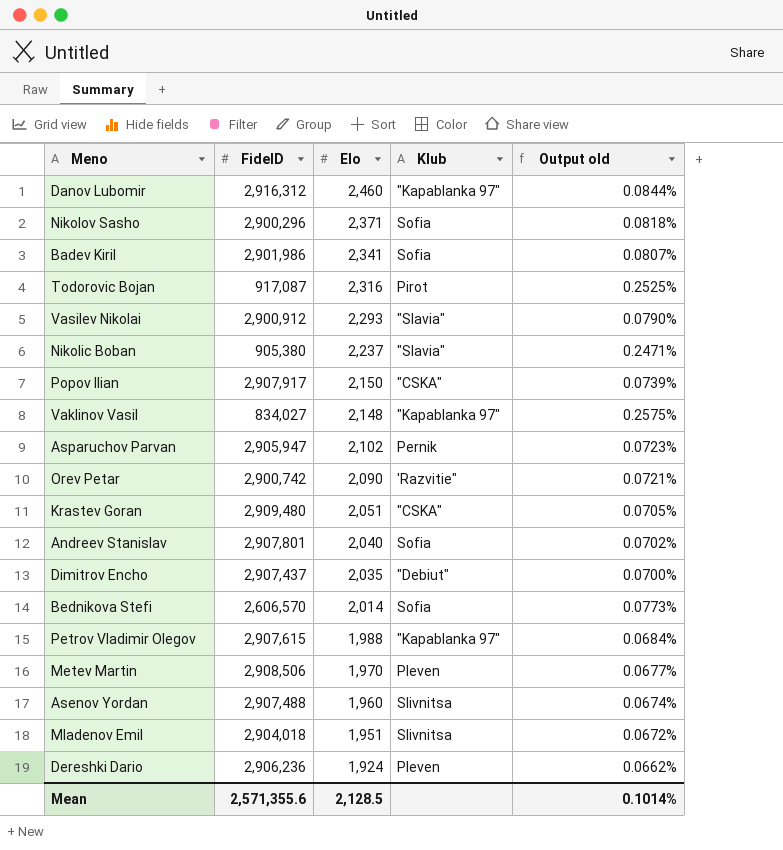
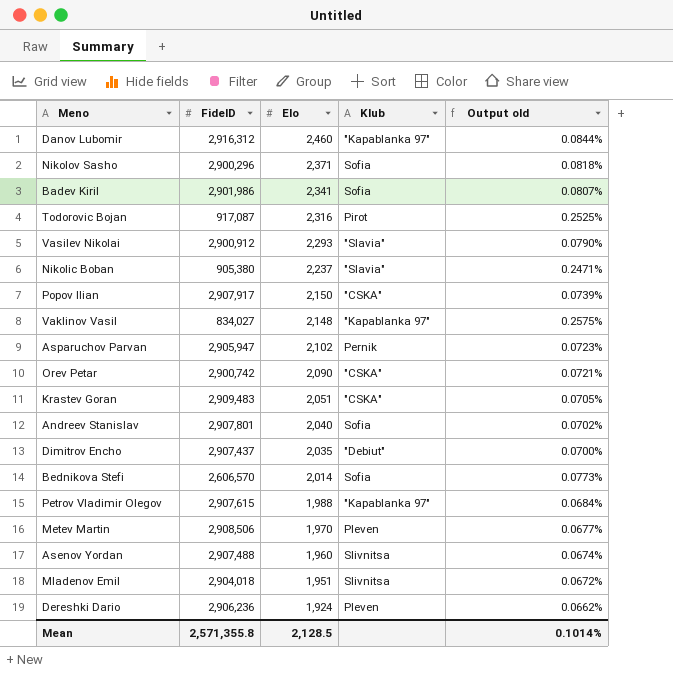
Orev Petar | Klub: 'Razvitie" -> "CSKA"
Krastev Goran | FideID: 2,909,480 -> 2,909,483
Mean | FideID: 2,571,355.6 -> 2,571,355.8

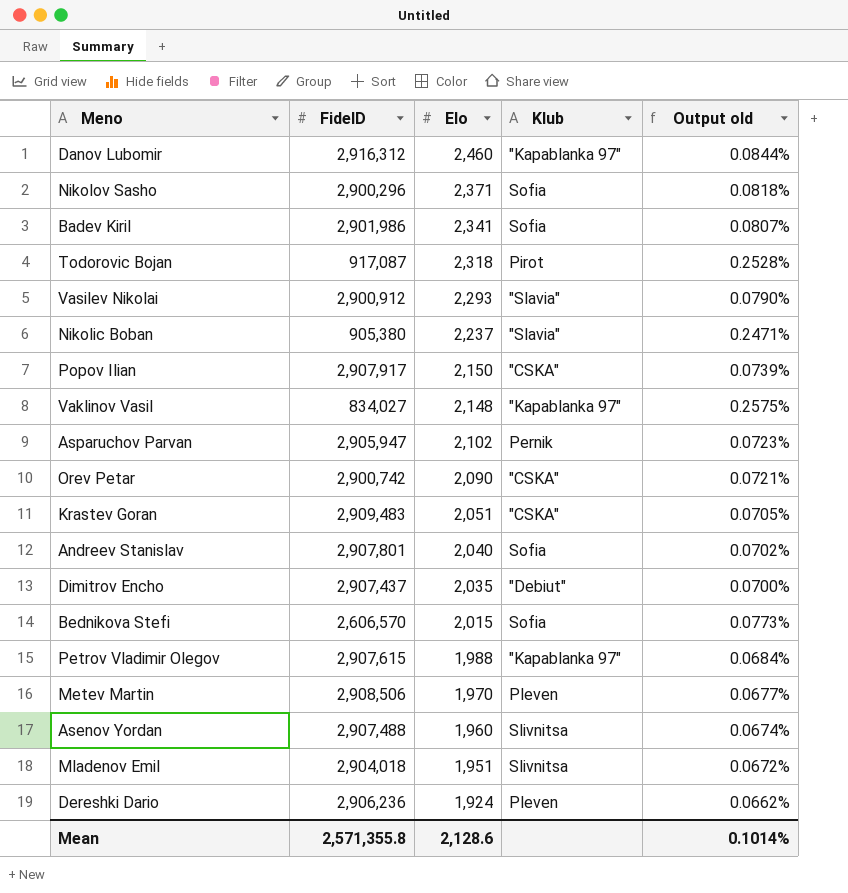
Todorovic Bojan | Elo: 2,316 -> 2,318
Todorovic Bojan | Output old: 0.2525% -> 0.2528%
Bednikova Stefi | Elo: 2,014 -> 2,015
Mean | Elo: 2,128.5 -> 2,128.6

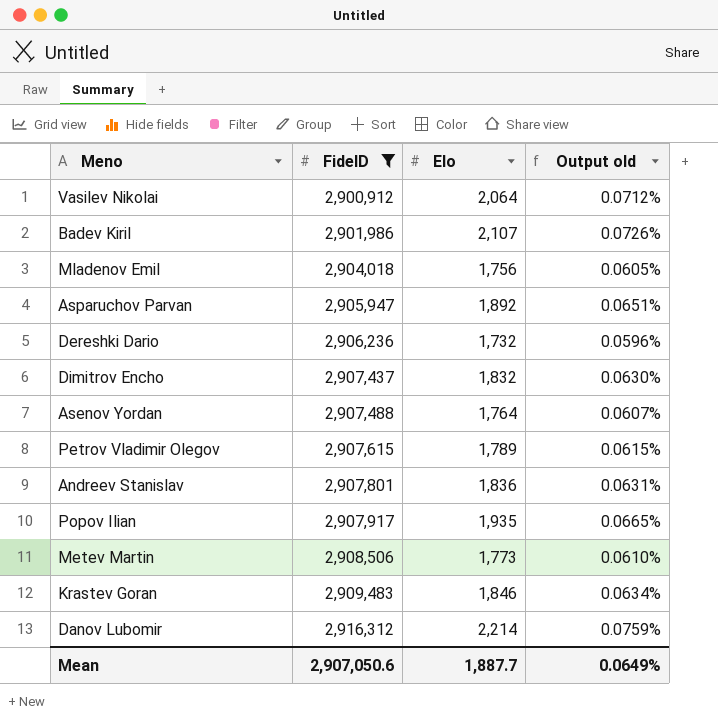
filter: none -> FideID >= 2,900,912
row order: Elo descending -> FideID ascending
column Klub | position: 4 -> none
Vasilev Nikolai | Elo: 2,293 -> 2,064
Vasilev Nikolai | Output old: 0.0790% -> 0.0712%
Badev Kiril | Elo: 2,341 -> 2,107
Badev Kiril | Output old: 0.0807% -> 0.0726%
Mladenov Emil | Elo: 1,951 -> 1,756
Mladenov Emil | Output old: 0.0672% -> 0.0605%
Asparuchov Parvan | Elo: 2,102 -> 1,892
Asparuchov Parvan | Output old: 0.0723% -> 0.0651%
Dereshki Dario | Elo: 1,924 -> 1,732
Dereshki Dario | Output old: 0.0662% -> 0.0596%
Dimitrov Encho | Elo: 2,035 -> 1,832
Dimitrov Encho | Output old: 0.0700% -> 0.0630%
Asenov Yordan | Elo: 1,960 -> 1,764
Asenov Yordan | Output old: 0.0674% -> 0.0607%
Petrov Vladimir Olegov | Elo: 1,988 -> 1,789
Petrov Vladimir Olegov | Output old: 0.0684% -> 0.0615%
Andreev Stanislav | Elo: 2,040 -> 1,836
Andreev Stanislav | Output old: 0.0702% -> 0.0631%
Popov Ilian | Elo: 2,150 -> 1,935
Popov Ilian | Output old: 0.0739% -> 0.0665%
Metev Martin | Elo: 1,970 -> 1,773
Metev Martin | Output old: 0.0677% -> 0.0610%
Krastev Goran | Elo: 2,051 -> 1,846
Krastev Goran | Output old: 0.0705% -> 0.0634%
Danov Lubomir | Elo: 2,460 -> 2,214
Danov Lubomir | Output old: 0.0844% -> 0.0759%
Mean | FideID: 2,571,355.8 -> 2,907,050.6
Mean | Elo: 2,128.6 -> 1,887.7
Mean | Output old: 0.1014% -> 0.0649%

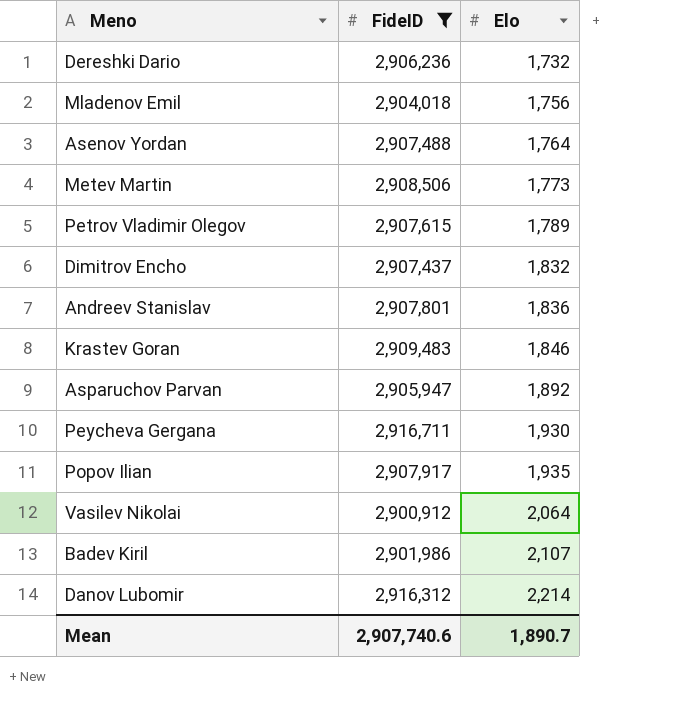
row order: FideID ascending -> Elo ascending
column Output old | formula: [Elo] / [FideID] -> none
row Peycheva Gergana: none -> 2,916,711 | 1,930
Mean | FideID: 2,907,050.6 -> 2,907,740.6
Mean | Elo: 1,887.7 -> 1,890.7

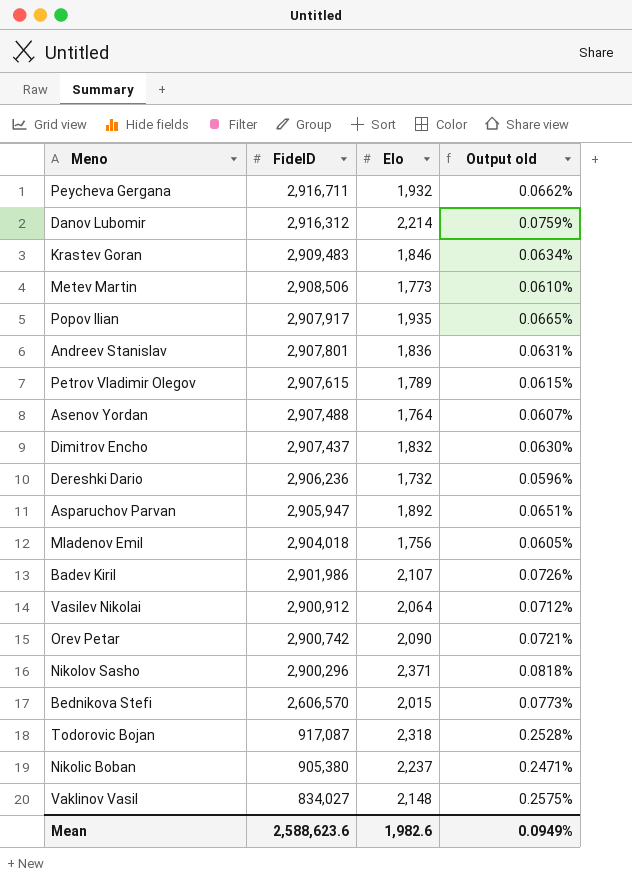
filter: FideID >= 2,900,912 -> none
row order: Elo ascending -> FideID descending
column Output old | formula: none -> [Elo] / [FideID]
Peycheva Gergana | Elo: 1,930 -> 1,932
Mean | FideID: 2,907,740.6 -> 2,588,623.6
Mean | Elo: 1,890.7 -> 1,982.6

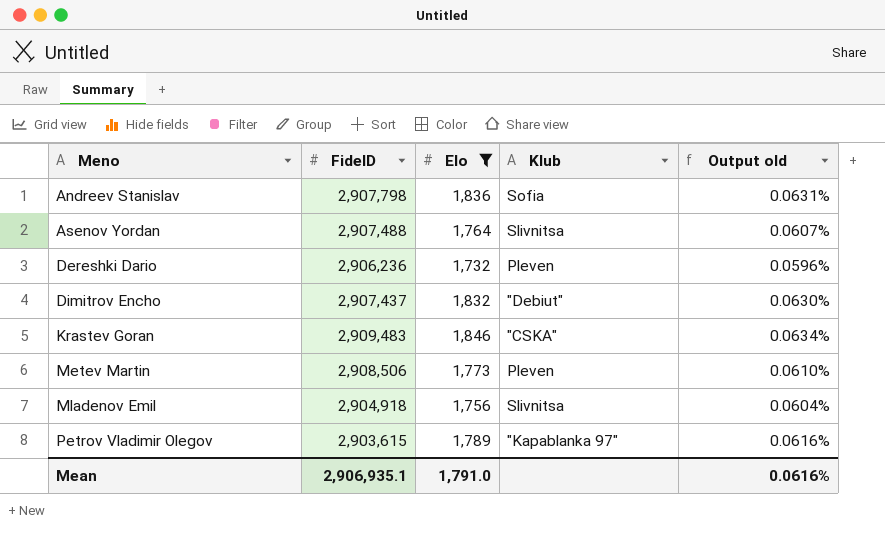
filter: none -> Elo <= 1,846
row order: FideID descending -> Meno ascending
column Klub | position: none -> 4
Andreev Stanislav | FideID: 2,907,801 -> 2,907,798
Mladenov Emil | FideID: 2,904,018 -> 2,904,918
Mladenov Emil | Output old: 0.0605% -> 0.0604%
Petrov Vladimir Olegov | FideID: 2,907,615 -> 2,903,615
Petrov Vladimir Olegov | Output old: 0.0615% -> 0.0616%
Mean | FideID: 2,588,623.6 -> 2,906,935.1
Mean | Elo: 1,982.6 -> 1,791.0
Mean | Output old: 0.0949% -> 0.0616%

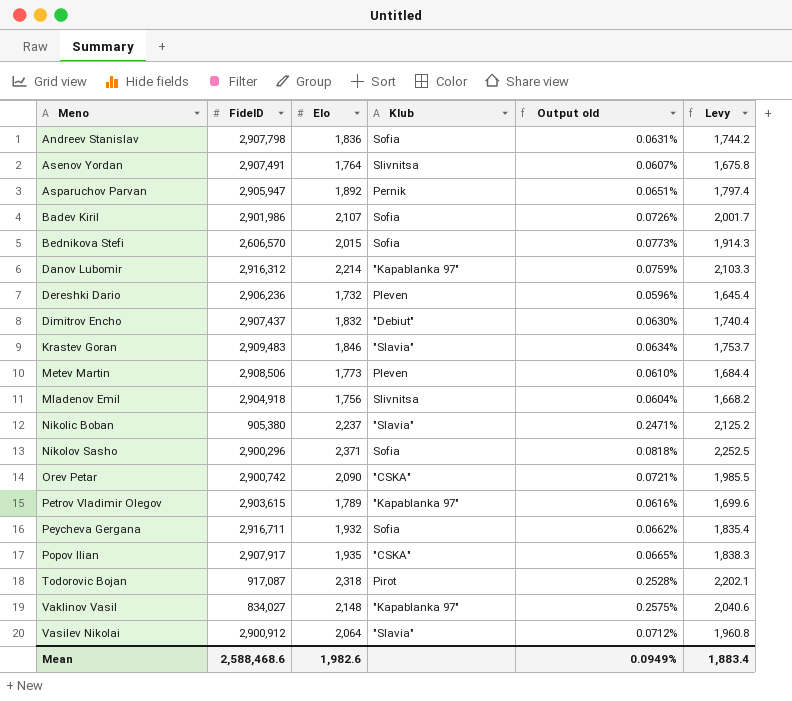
filter: Elo <= 1,846 -> none
column Levy | formula: none -> [Elo] * 0.95
Asenov Yordan | FideID: 2,907,488 -> 2,907,491
Krastev Goran | Klub: "CSKA" -> "Slavia"
Mean | FideID: 2,906,935.1 -> 2,588,468.6
Mean | Elo: 1,791.0 -> 1,982.6
Mean | Output old: 0.0616% -> 0.0949%

